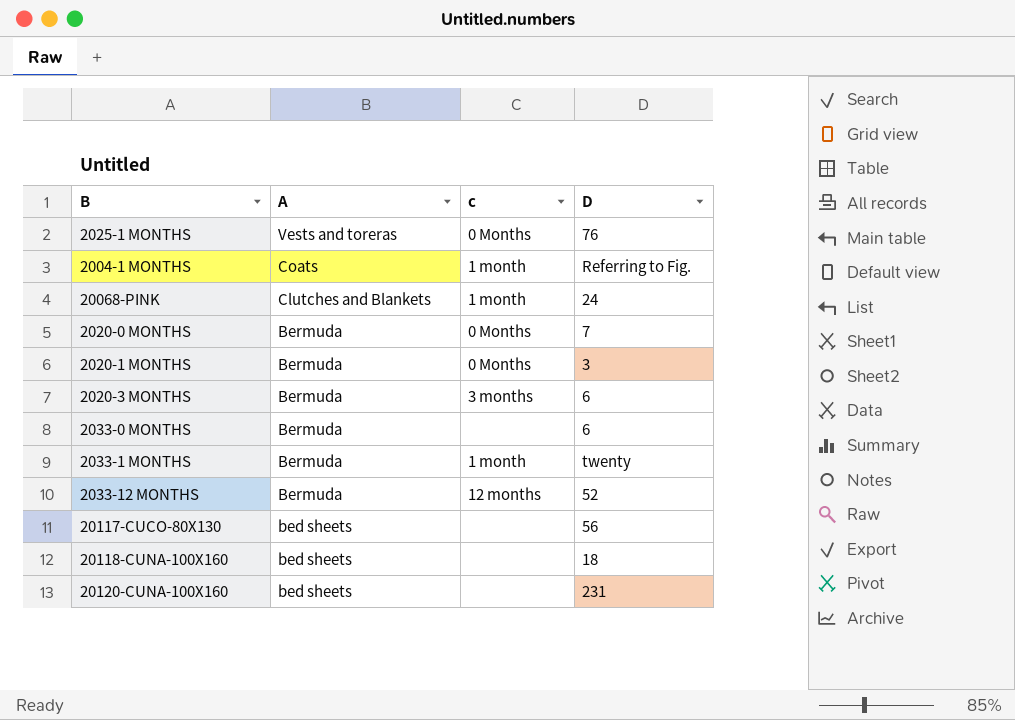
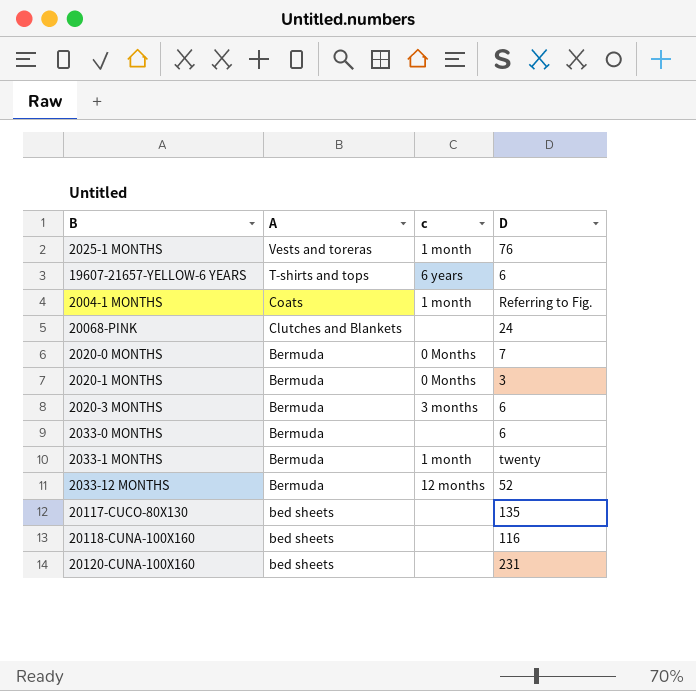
2025-1 MONTHS | c: 0 Months -> 1 month
row 19607-21657-YELLOW-6 YEARS: none -> T-shirts and tops | 6 years | 6
20068-PINK | c: 1 month -> none
20117-CUCO-80X130 | D: 56 -> 135
20118-CUNA-100X160 | D: 18 -> 116

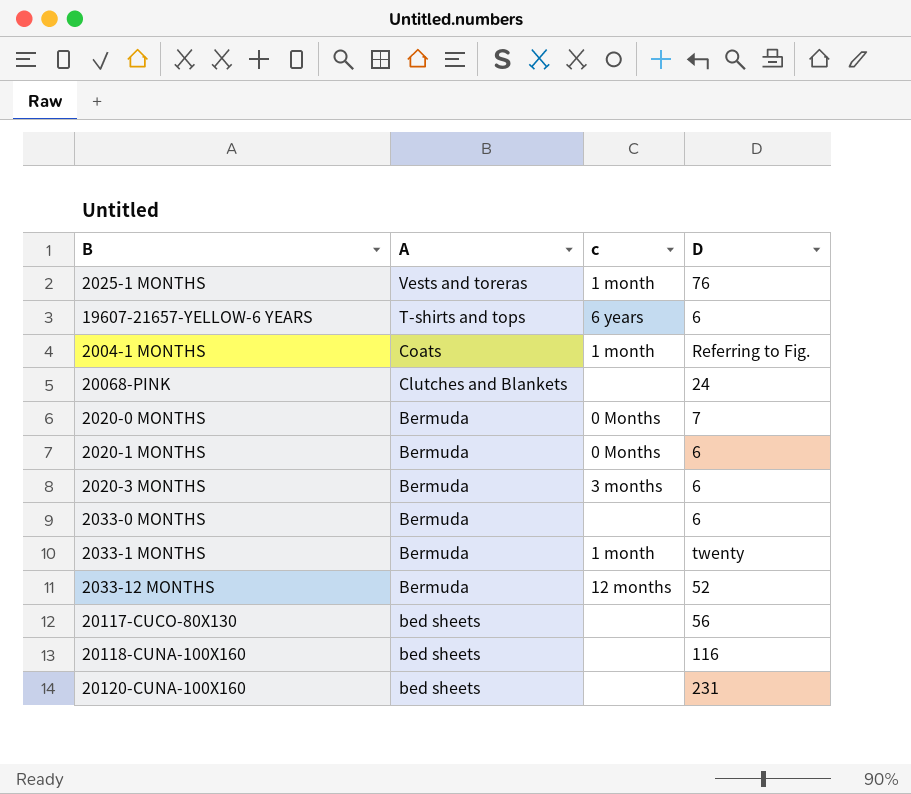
2020-1 MONTHS | D: 3 -> 6
20117-CUCO-80X130 | D: 135 -> 56

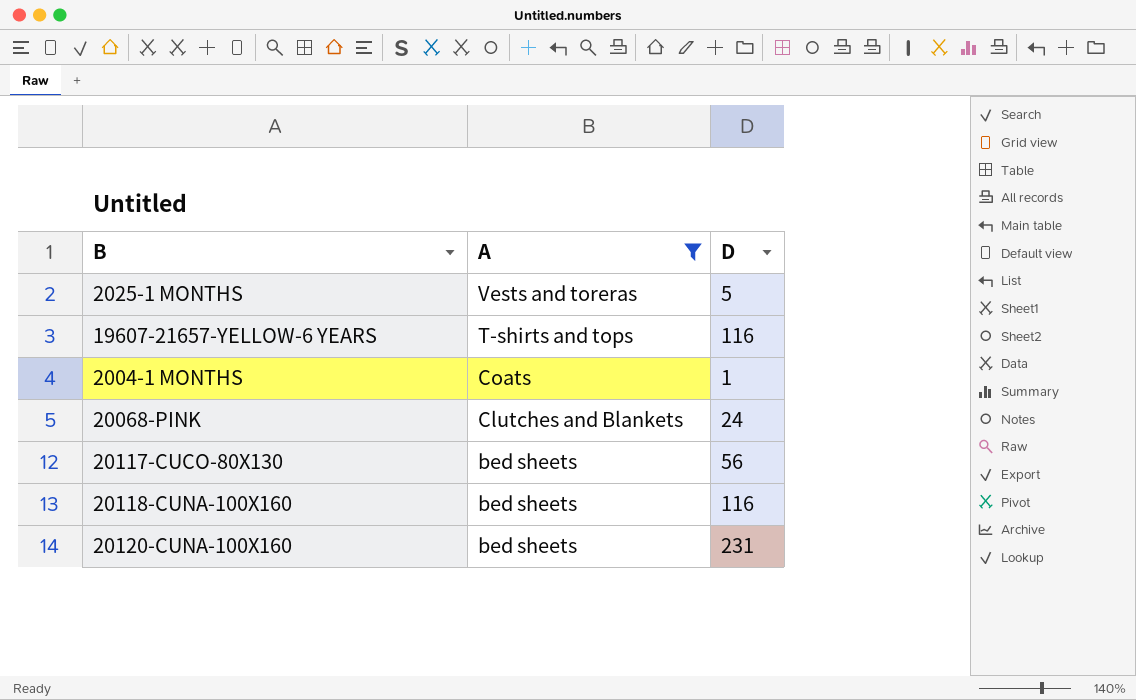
filter: none -> A != Bermuda
column c | position: 3 -> none
2025-1 MONTHS | D: 76 -> 5
19607-21657-YELLOW-6 YEARS | D: 6 -> 116
2004-1 MONTHS | D: Referring to Fig. -> 1

